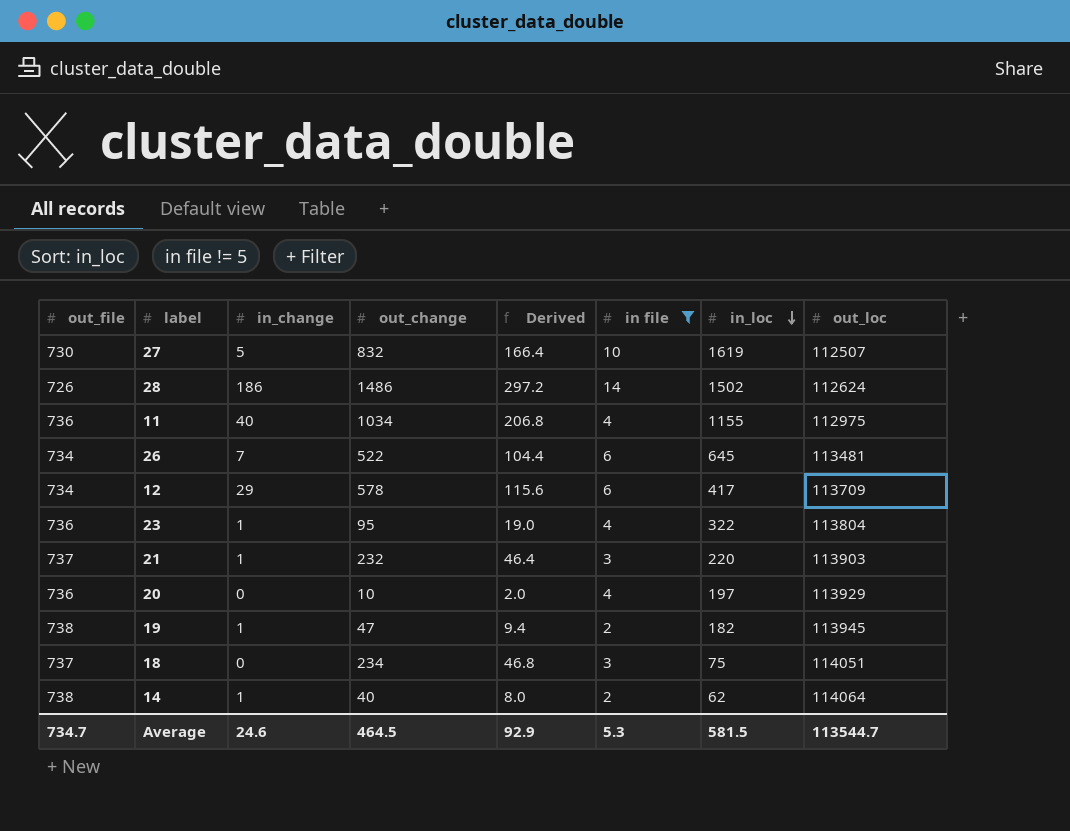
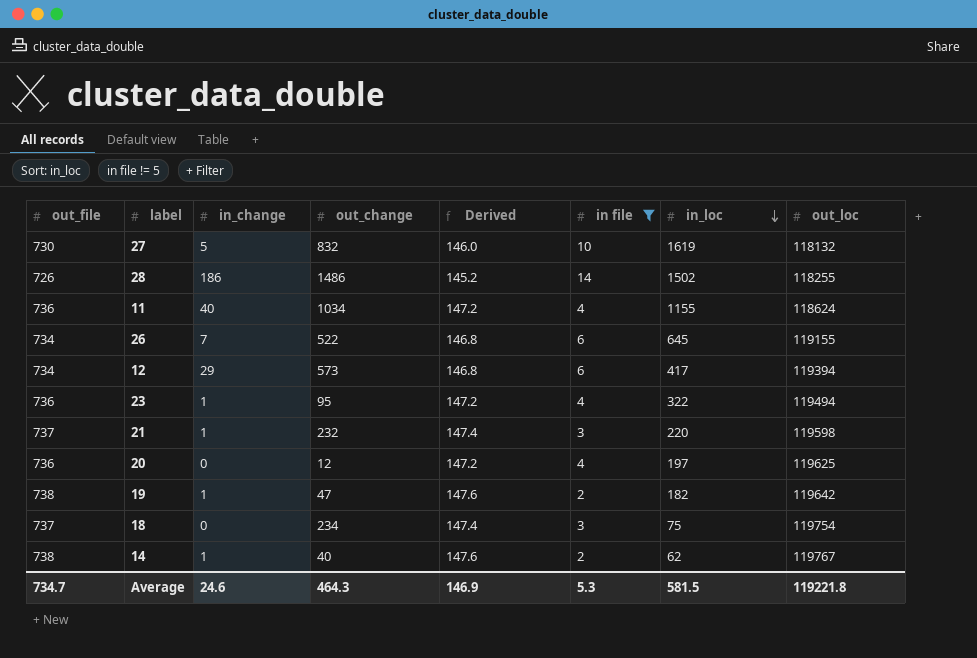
column Derived | formula: [out_change] * 0.2 -> [out_file] * 0.2
27 | out_loc: 112507 -> 118132
28 | out_loc: 112624 -> 118255
11 | out_loc: 112975 -> 118624
26 | out_loc: 113481 -> 119155
12 | out_change: 578 -> 573
12 | out_loc: 113709 -> 119394
23 | out_loc: 113804 -> 119494
21 | out_loc: 113903 -> 119598
20 | out_change: 10 -> 12
20 | out_loc: 113929 -> 119625
19 | out_loc: 113945 -> 119642
18 | out_loc: 114051 -> 119754
14 | out_loc: 114064 -> 119767
Average | out_change: 464.5 -> 464.3
Average | Derived: 92.9 -> 146.9
Average | out_loc: 113544.7 -> 119221.8

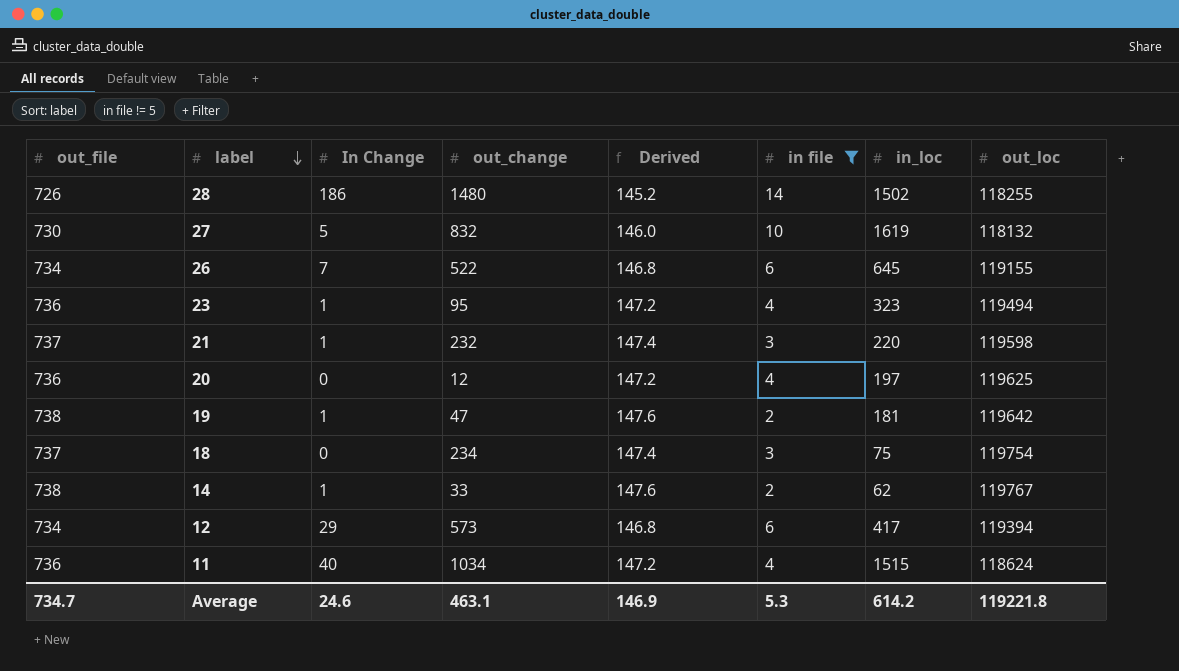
row order: in_loc descending -> label descending
column name: in_change -> In Change
28 | out_change: 1486 -> 1480
23 | in_loc: 322 -> 323
19 | in_loc: 182 -> 181
14 | out_change: 40 -> 33
11 | in_loc: 1155 -> 1515
Average | out_change: 464.3 -> 463.1
Average | in_loc: 581.5 -> 614.2

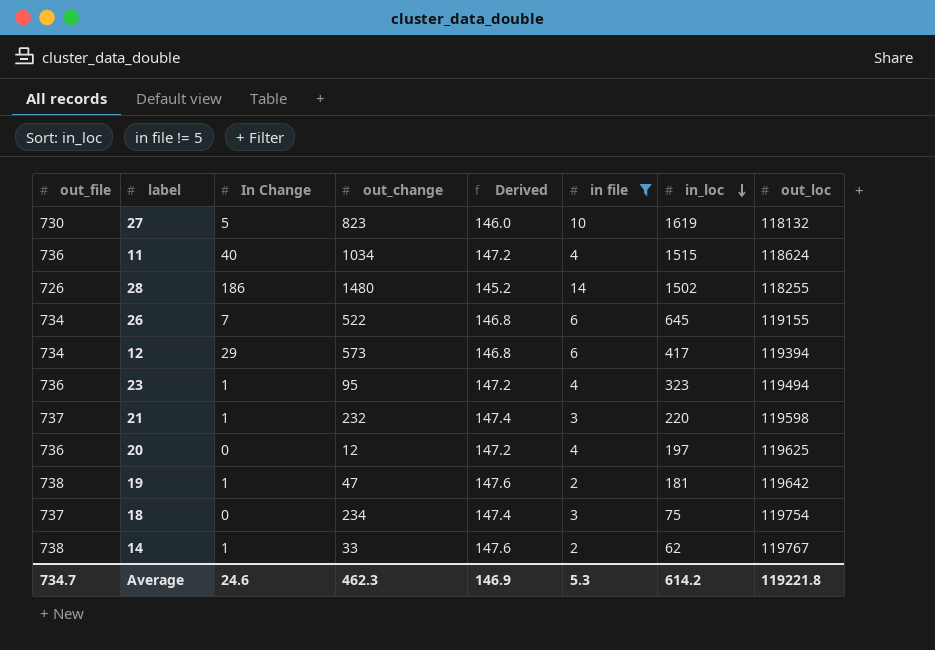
row order: label descending -> in_loc descending
27 | out_change: 832 -> 823
Average | out_change: 463.1 -> 462.3

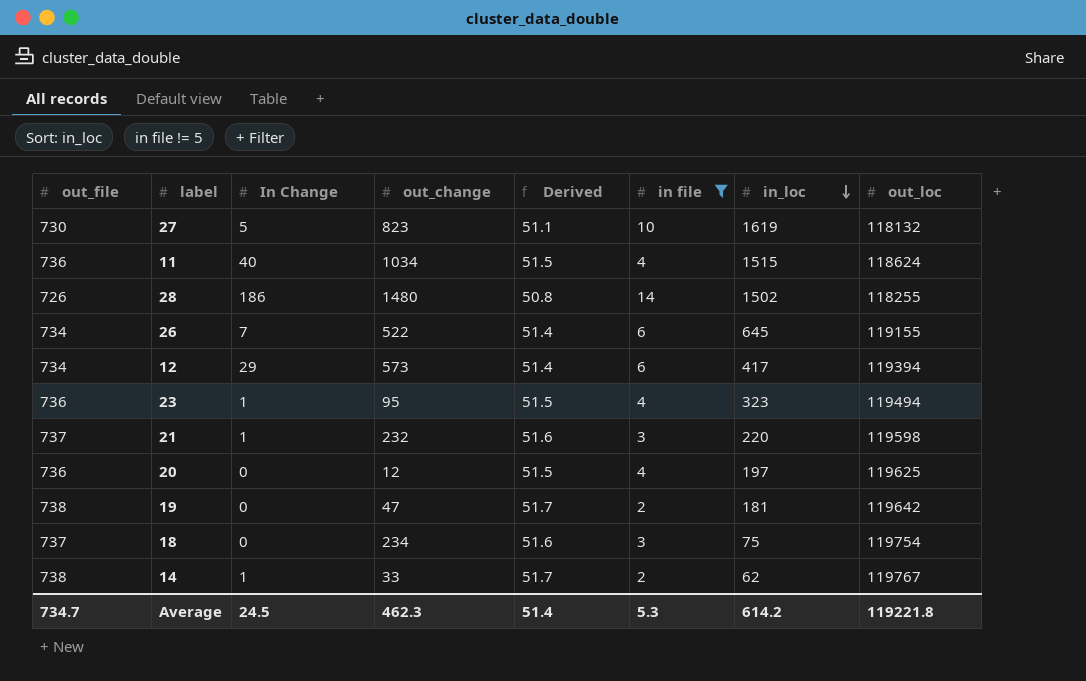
column Derived | formula: [out_file] * 0.2 -> [out_file] * 0.07
19 | In Change: 1 -> 0
Average | In Change: 24.6 -> 24.5
Average | Derived: 146.9 -> 51.4

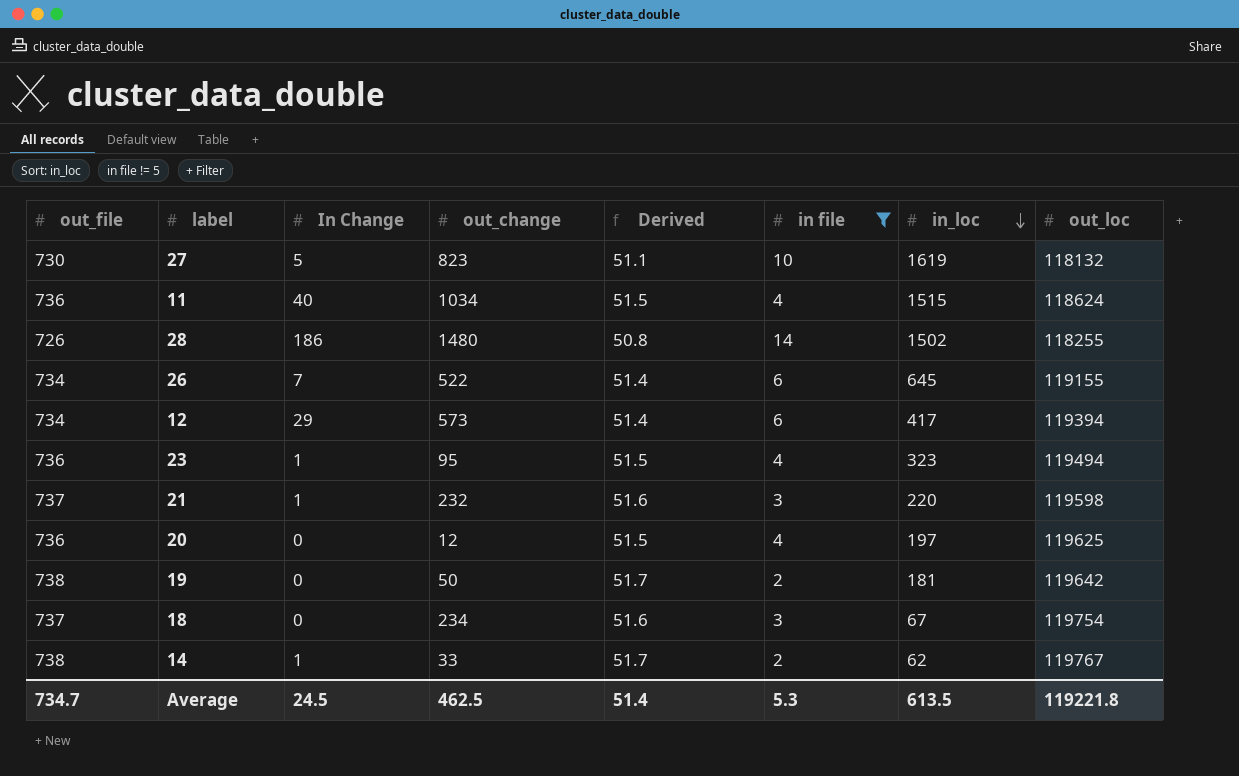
19 | out_change: 47 -> 50
18 | in_loc: 75 -> 67
Average | out_change: 462.3 -> 462.5
Average | in_loc: 614.2 -> 613.5

